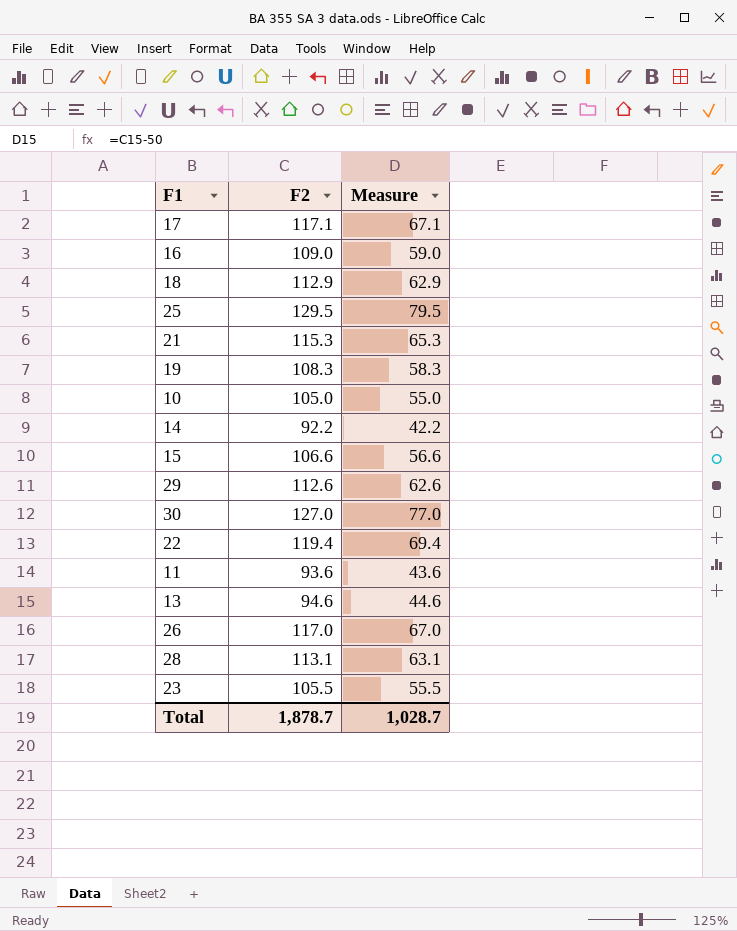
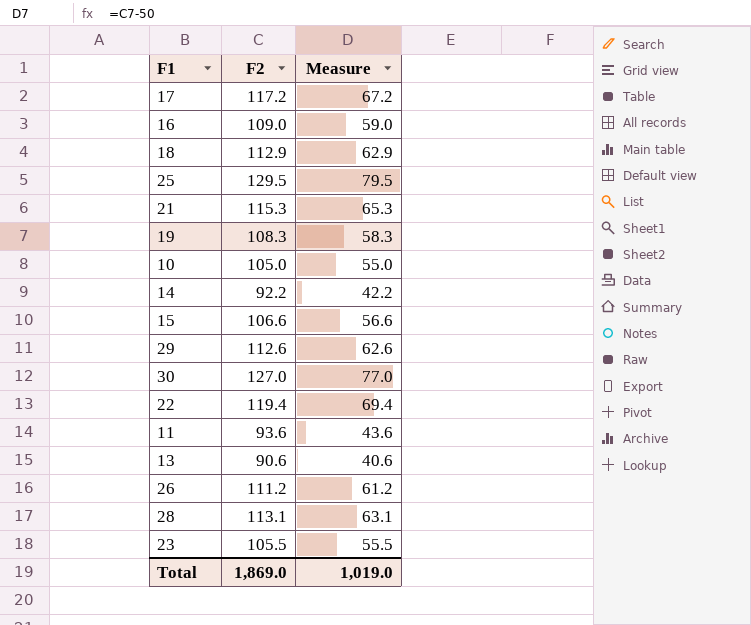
17 | F2: 117.1 -> 117.2
17 | Measure: 67.1 -> 67.2
13 | F2: 94.6 -> 90.6
13 | Measure: 44.6 -> 40.6
26 | F2: 117.0 -> 111.2
26 | Measure: 67.0 -> 61.2
Total | F2: 1,878.7 -> 1,869.0
Total | Measure: 1,028.7 -> 1,019.0

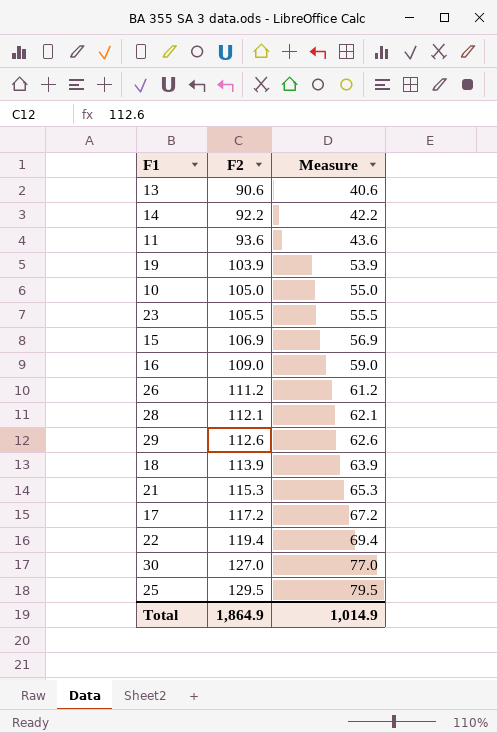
row order: none -> F2 ascending
19 | F2: 108.3 -> 103.9
19 | Measure: 58.3 -> 53.9
15 | F2: 106.6 -> 106.9
15 | Measure: 56.6 -> 56.9
28 | F2: 113.1 -> 112.1
28 | Measure: 63.1 -> 62.1
18 | F2: 112.9 -> 113.9
18 | Measure: 62.9 -> 63.9
Total | F2: 1,869.0 -> 1,864.9
Total | Measure: 1,019.0 -> 1,014.9

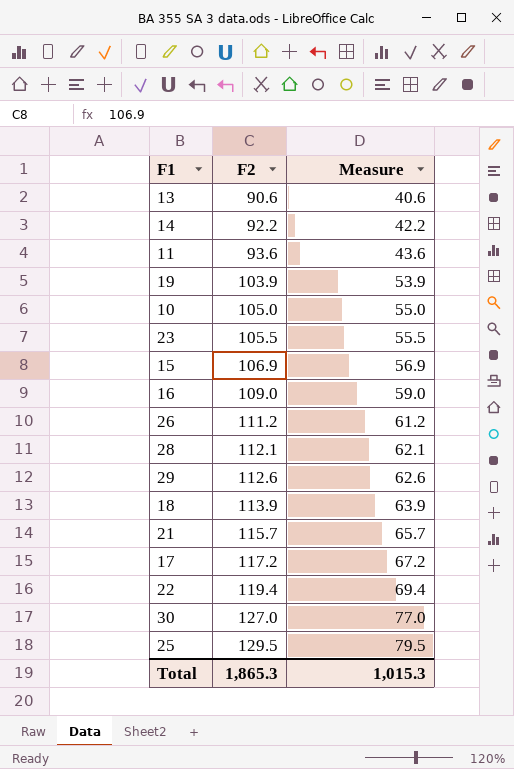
21 | F2: 115.3 -> 115.7
21 | Measure: 65.3 -> 65.7
Total | F2: 1,864.9 -> 1,865.3
Total | Measure: 1,014.9 -> 1,015.3

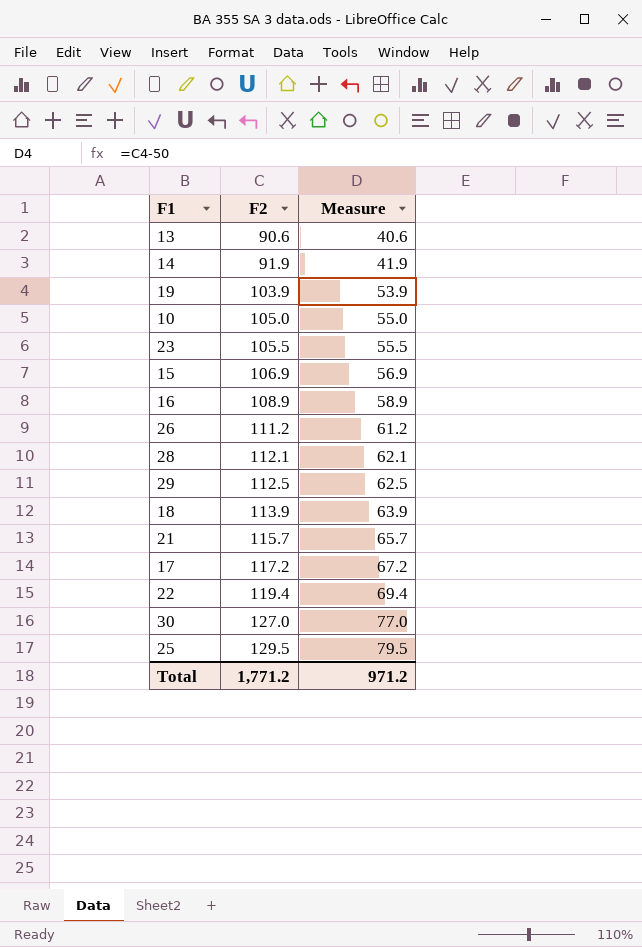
row 11: 93.6 | 43.6 -> none
14 | F2: 92.2 -> 91.9
14 | Measure: 42.2 -> 41.9
16 | F2: 109.0 -> 108.9
16 | Measure: 59.0 -> 58.9
29 | F2: 112.6 -> 112.5
29 | Measure: 62.6 -> 62.5
Total | F2: 1,865.3 -> 1,771.2
Total | Measure: 1,015.3 -> 971.2

